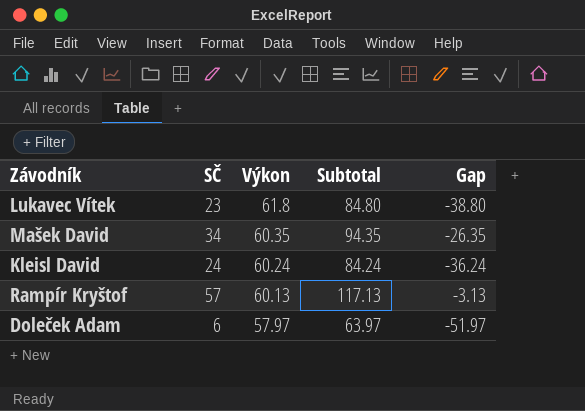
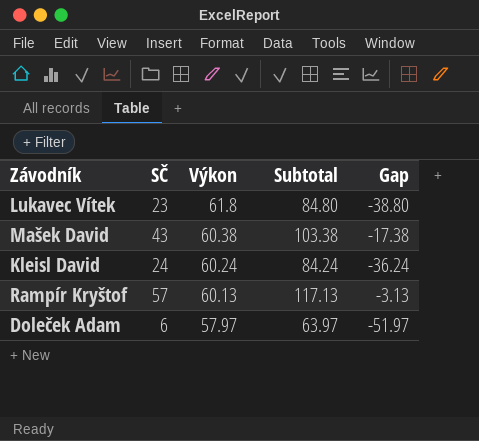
Mašek David | SČ: 34 -> 43
Mašek David | Výkon: 60.35 -> 60.38
Mašek David | Subtotal: 94.35 -> 103.38
Mašek David | Gap: -26.35 -> -17.38

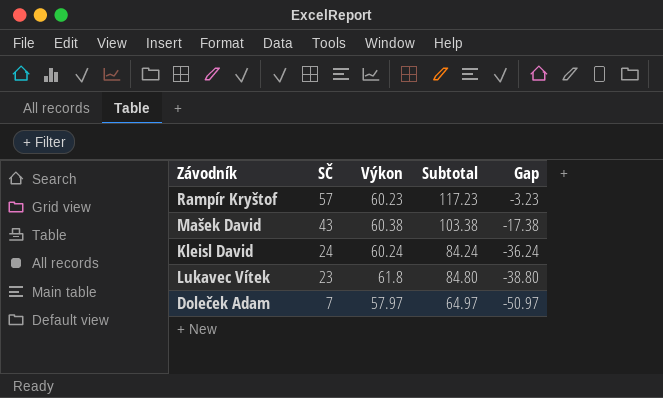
row order: Výkon descending -> SČ descending
Rampír Kryštof | Výkon: 60.13 -> 60.23
Rampír Kryštof | Subtotal: 117.13 -> 117.23
Rampír Kryštof | Gap: -3.13 -> -3.23
Doleček Adam | SČ: 6 -> 7
Doleček Adam | Subtotal: 63.97 -> 64.97
Doleček Adam | Gap: -51.97 -> -50.97

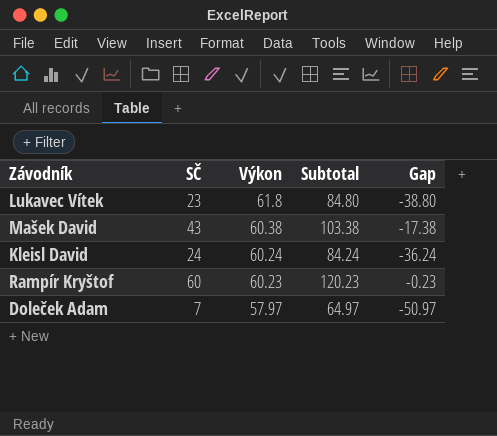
row order: SČ descending -> Výkon descending
Rampír Kryštof | SČ: 57 -> 60
Rampír Kryštof | Subtotal: 117.23 -> 120.23
Rampír Kryštof | Gap: -3.23 -> -0.23

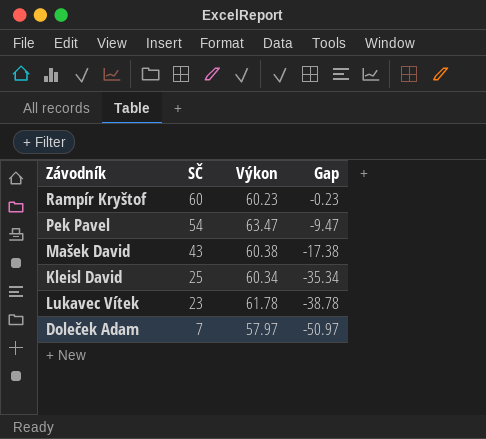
row order: Výkon descending -> SČ descending
column Subtotal | formula: [SČ] + [Výkon] -> none
row Pek Pavel: none -> 54 | 63.47 | -9.47
Kleisl David | SČ: 24 -> 25
Kleisl David | Výkon: 60.24 -> 60.34
Kleisl David | Gap: -36.24 -> -35.34
Lukavec Vítek | Výkon: 61.8 -> 61.78
Lukavec Vítek | Gap: -38.80 -> -38.78

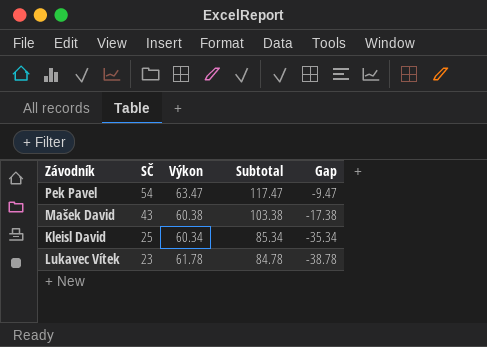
column Subtotal | formula: none -> [SČ] + [Výkon]
row Rampír Kryštof: 60 | 60.23 | -0.23 -> none
row Doleček Adam: 7 | 57.97 | -50.97 -> none

